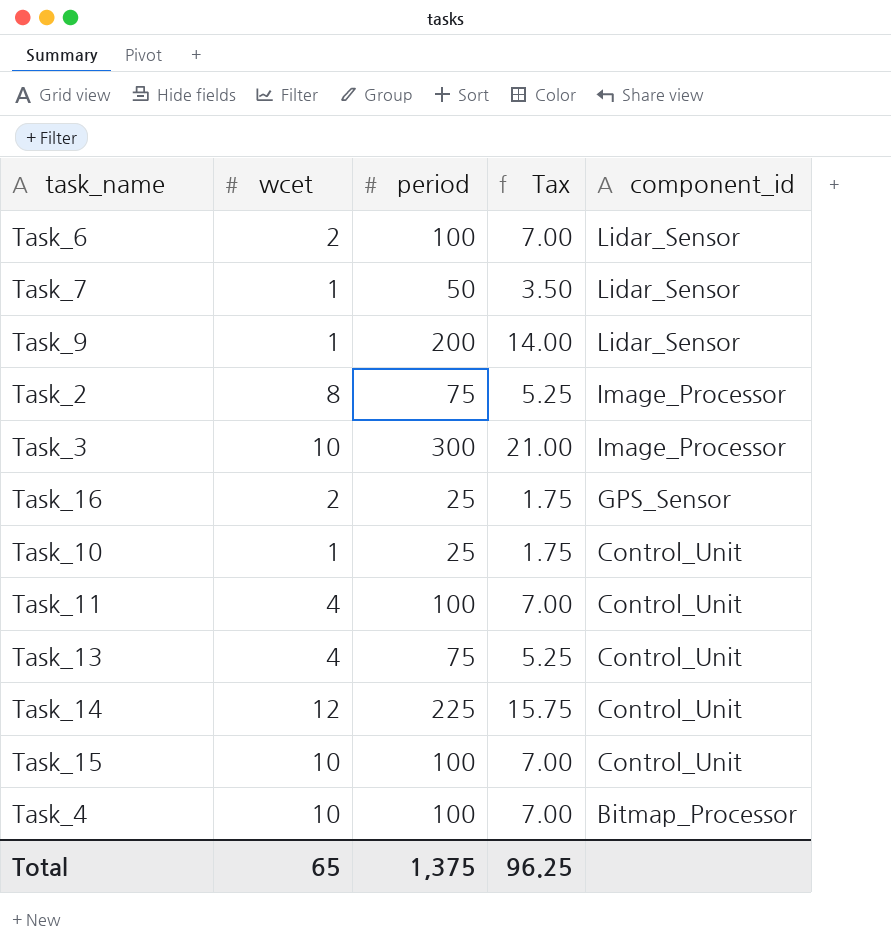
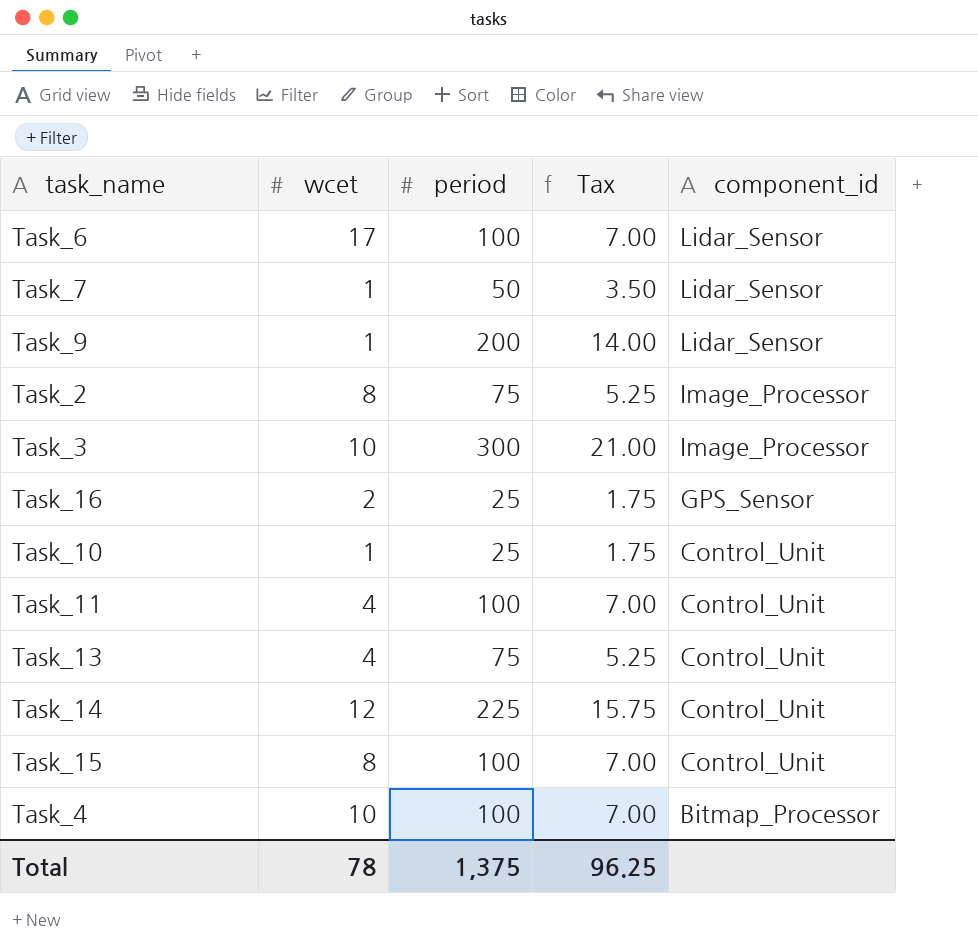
Task_6 | wcet: 2 -> 17
Task_15 | wcet: 10 -> 8
Total | wcet: 65 -> 78

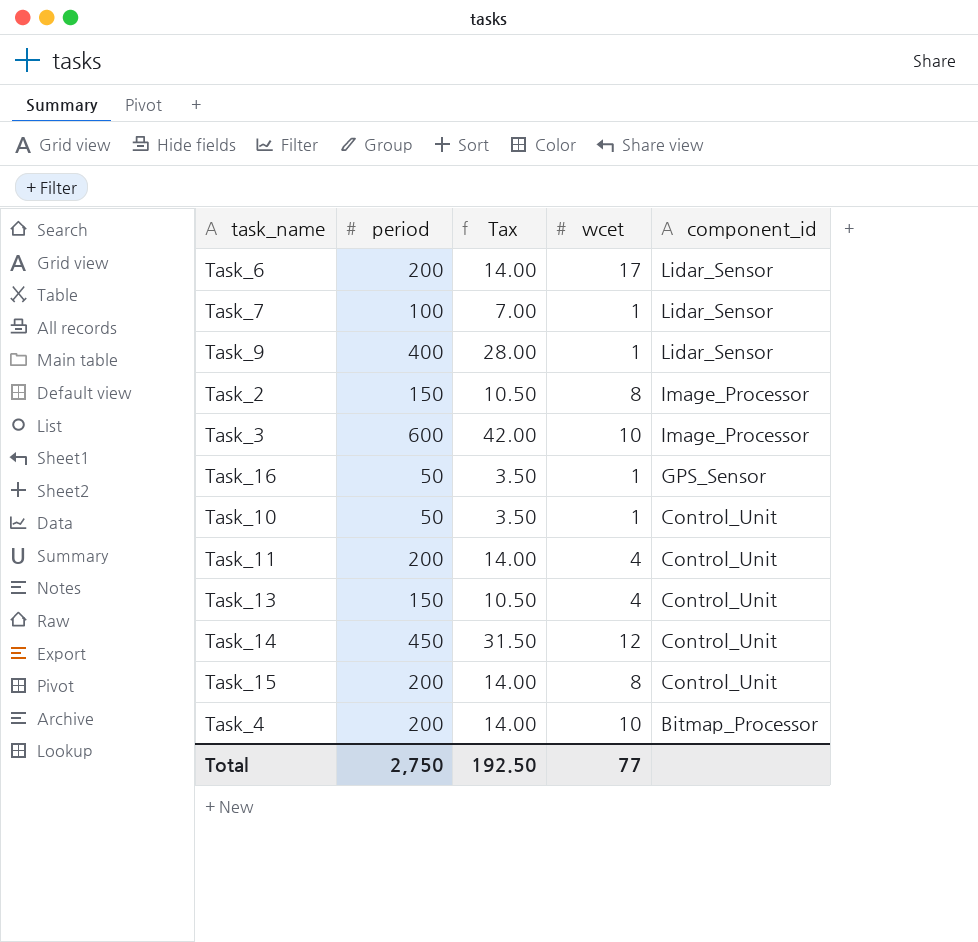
column wcet | position: 2 -> 4
Task_6 | period: 100 -> 200
Task_6 | Tax: 7.00 -> 14.00
Task_7 | period: 50 -> 100
Task_7 | Tax: 3.50 -> 7.00
Task_9 | period: 200 -> 400
Task_9 | Tax: 14.00 -> 28.00
Task_2 | period: 75 -> 150
Task_2 | Tax: 5.25 -> 10.50
Task_3 | period: 300 -> 600
Task_3 | Tax: 21.00 -> 42.00
Task_16 | period: 25 -> 50
Task_16 | Tax: 1.75 -> 3.50
Task_16 | wcet: 2 -> 1
Task_10 | period: 25 -> 50
Task_10 | Tax: 1.75 -> 3.50
Task_11 | period: 100 -> 200
Task_11 | Tax: 7.00 -> 14.00
Task_13 | period: 75 -> 150
Task_13 | Tax: 5.25 -> 10.50
Task_14 | period: 225 -> 450
Task_14 | Tax: 15.75 -> 31.50
Task_15 | period: 100 -> 200
Task_15 | Tax: 7.00 -> 14.00
Task_4 | period: 100 -> 200
Task_4 | Tax: 7.00 -> 14.00
Total | period: 1,375 -> 2,750
Total | Tax: 96.25 -> 192.50
Total | wcet: 78 -> 77

